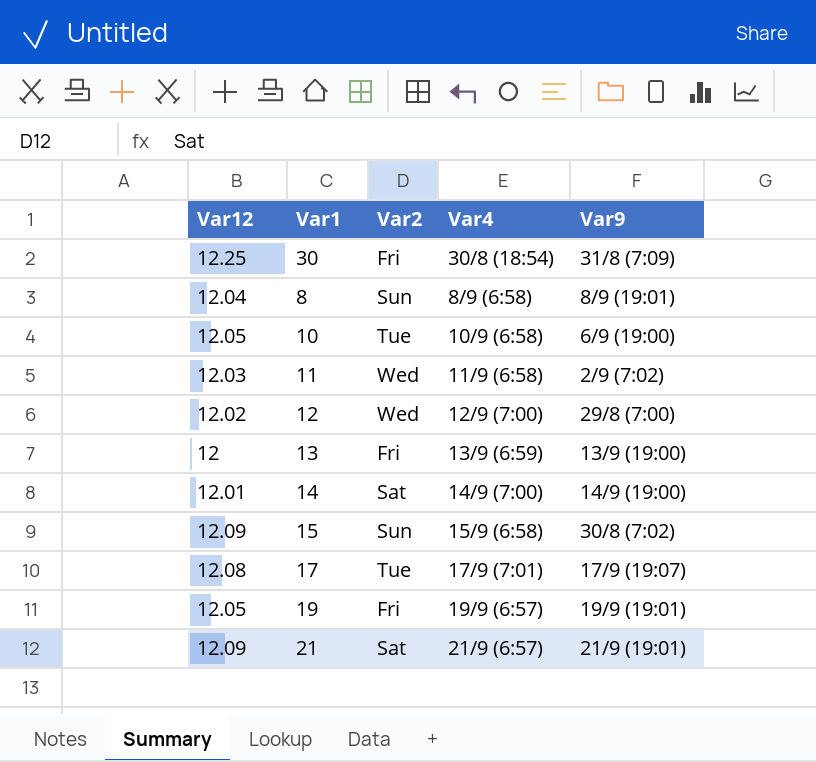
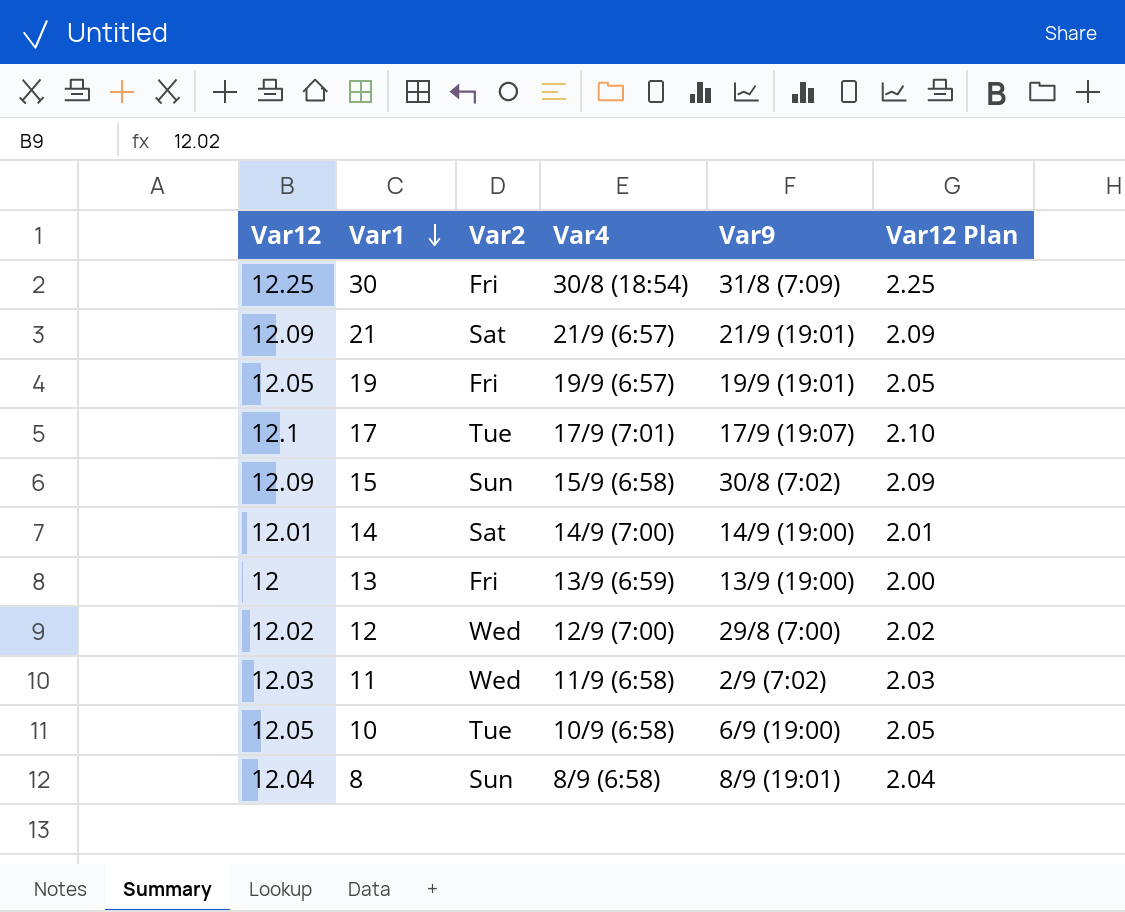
row order: none -> Var1 descending
column Var12 Plan | formula: none -> [Var12] - 10
17 | Var12: 12.08 -> 12.1

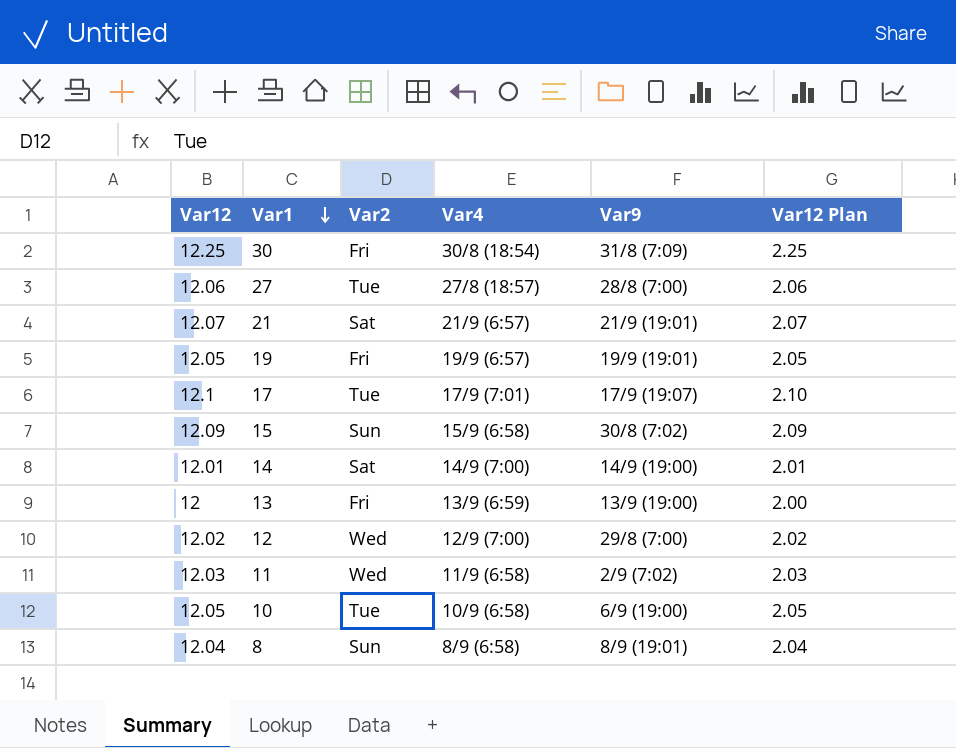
row 27: none -> 12.06 | Tue | 27/8 (18:57) | 28/8 (7:00) | 2.06
21 | Var12: 12.09 -> 12.07
21 | Var12 Plan: 2.09 -> 2.07

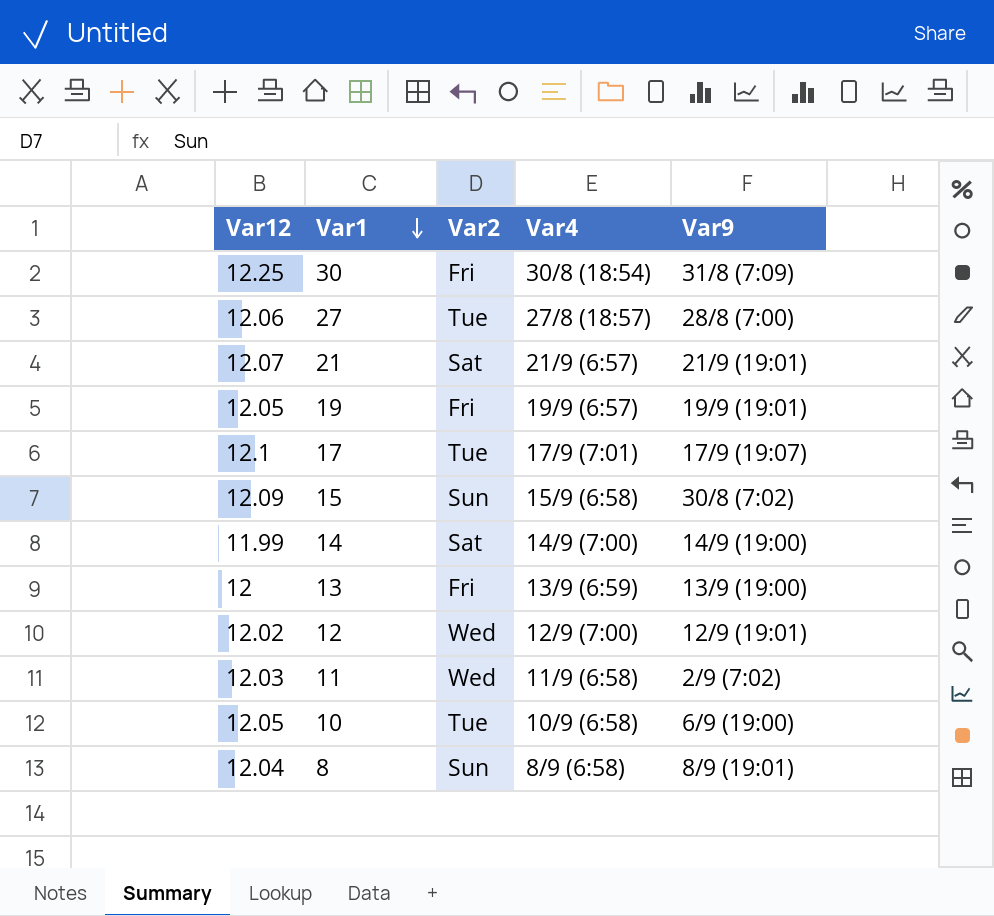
column Var12 Plan | formula: [Var12] - 10 -> none
14 | Var12: 12.01 -> 11.99
12 | Var9: 29/8 (7:00) -> 12/9 (19:01)

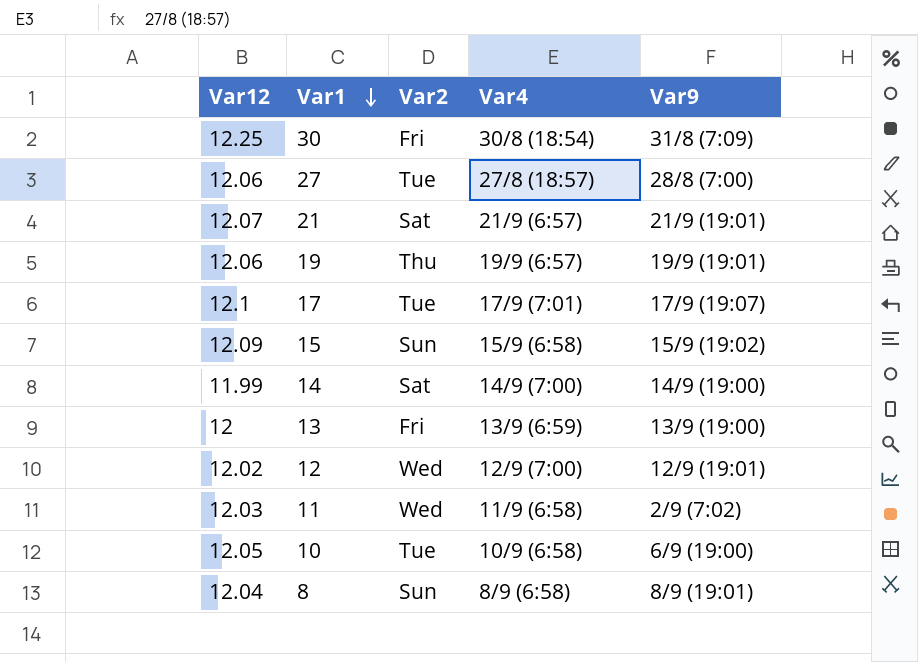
19 | Var12: 12.05 -> 12.06
19 | Var2: Fri -> Thu
15 | Var9: 30/8 (7:02) -> 15/9 (19:02)

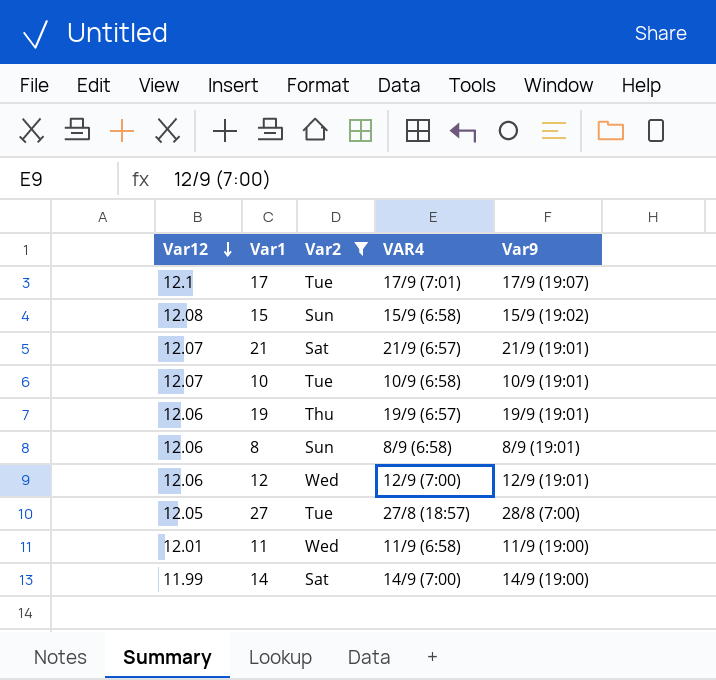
filter: none -> Var2 != Fri
row order: Var1 descending -> Var12 descending
column name: Var4 -> VAR4
15 | Var12: 12.09 -> 12.08
10 | Var12: 12.05 -> 12.07
10 | Var9: 6/9 (19:00) -> 10/9 (19:01)
8 | Var12: 12.04 -> 12.06
12 | Var12: 12.02 -> 12.06
27 | Var12: 12.06 -> 12.05
11 | Var12: 12.03 -> 12.01
11 | Var9: 2/9 (7:02) -> 11/9 (19:00)

